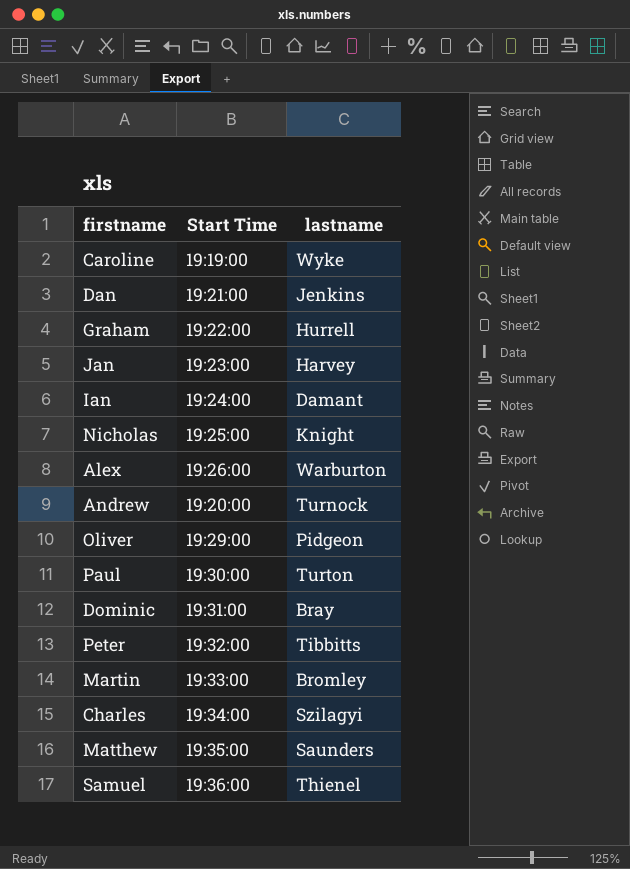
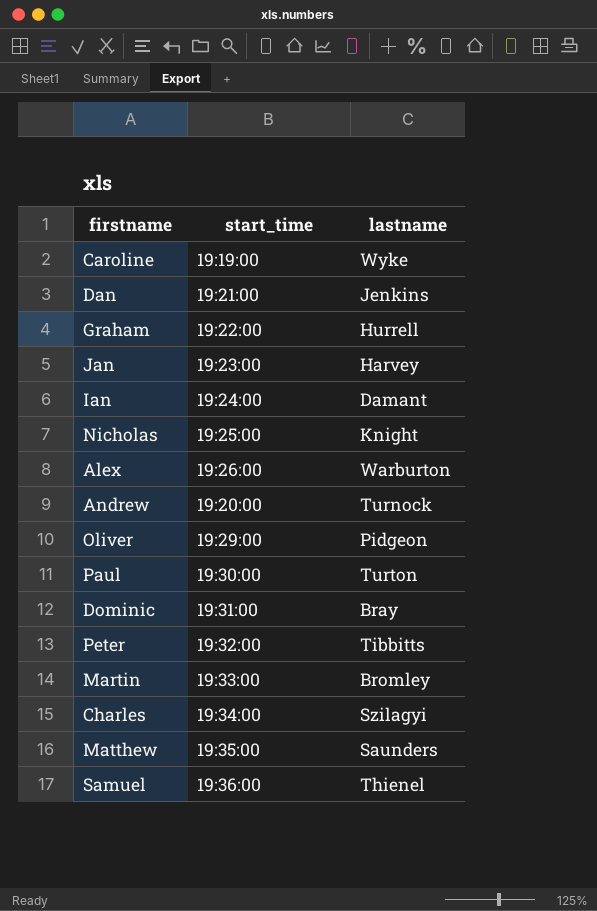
column name: Start Time -> start_time

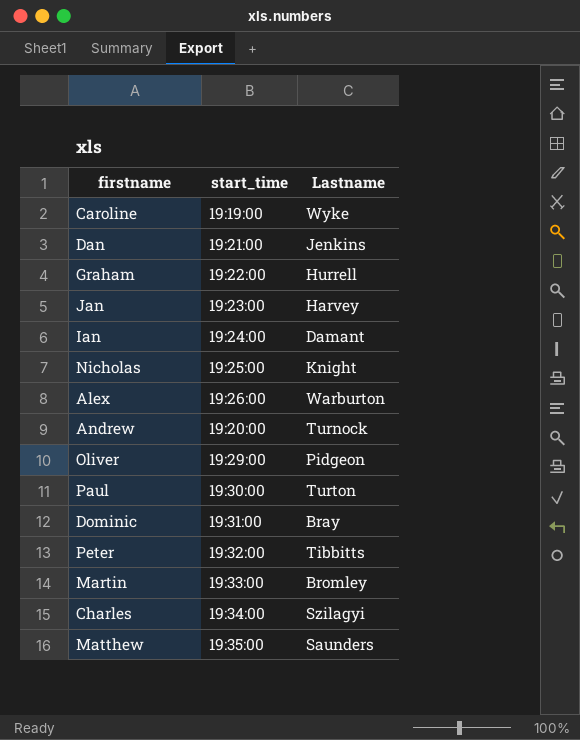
column name: lastname -> Lastname
row Samuel: 19:36:00 | Thienel -> none

